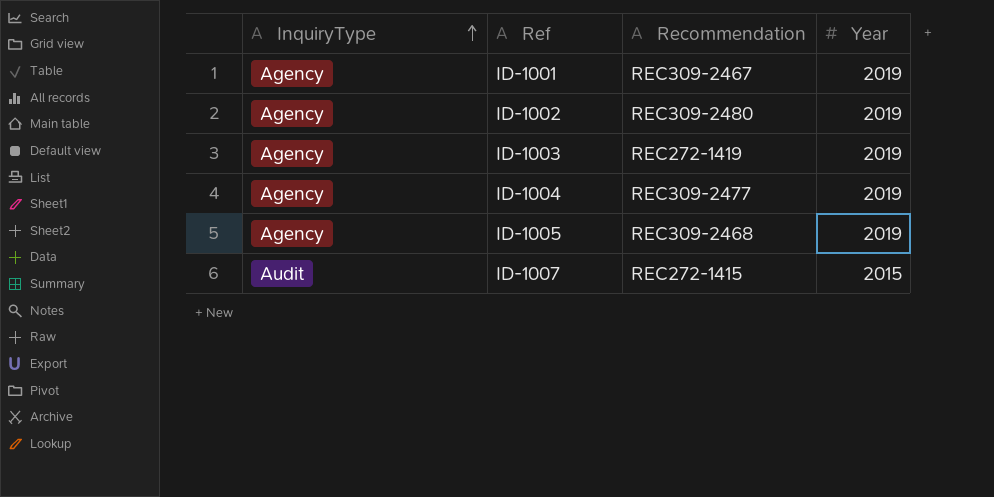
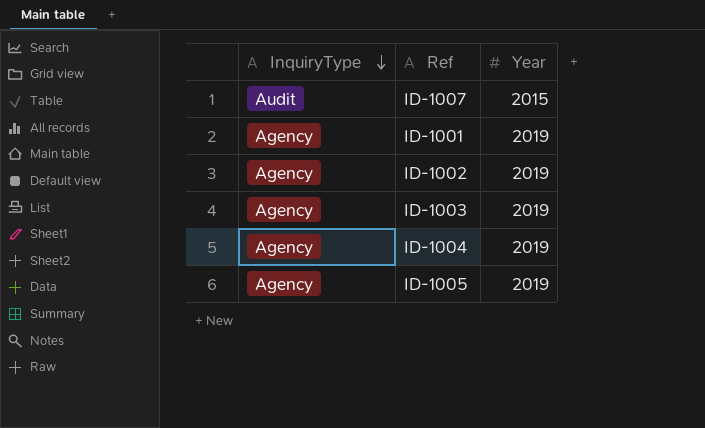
row order: InquiryType ascending -> InquiryType descending
column Recommendation | position: 3 -> none

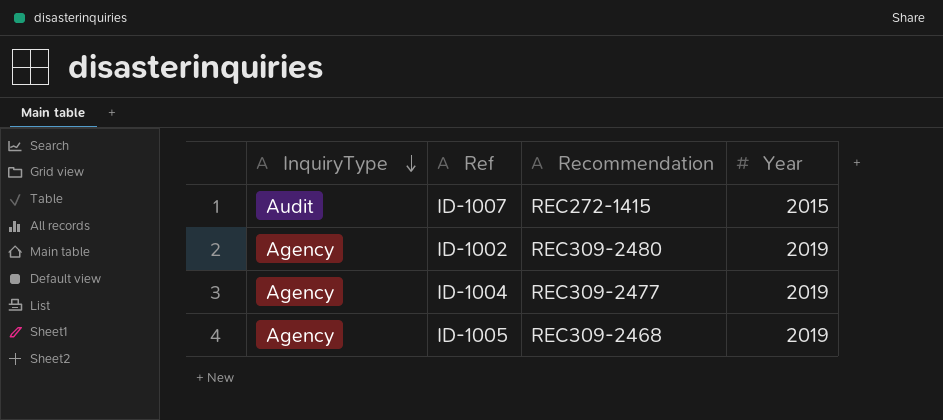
column Recommendation | position: none -> 3
row ID-1001: Agency | 2019 -> none
row ID-1003: Agency | 2019 -> none

